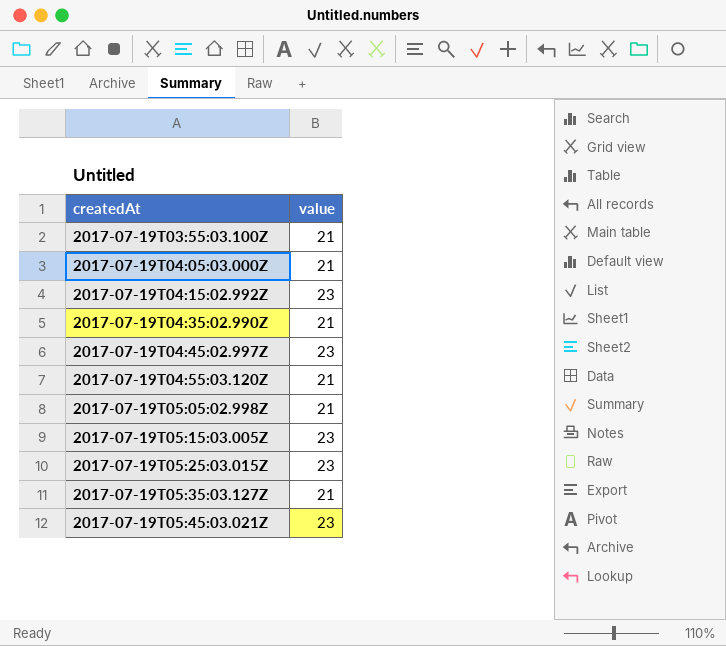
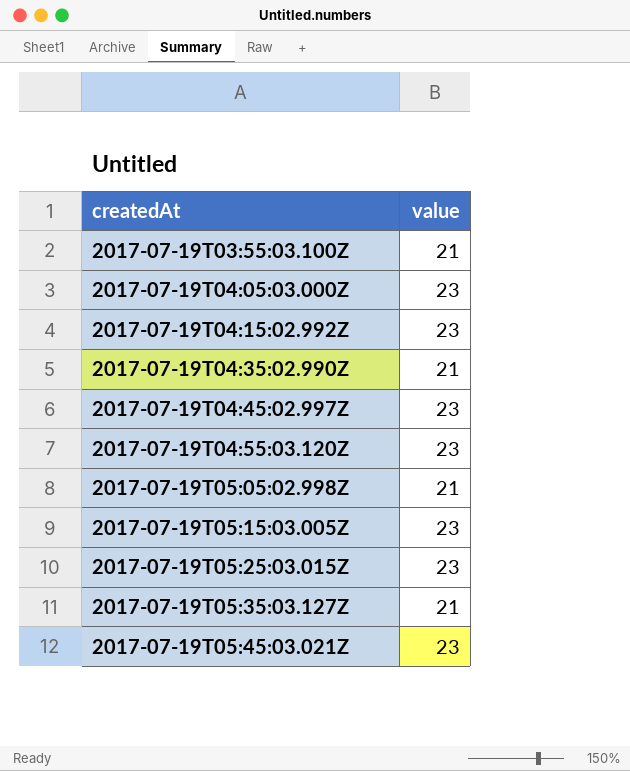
2017-07-19T04:05:03.000Z | value: 21 -> 23
2017-07-19T04:55:03.120Z | value: 21 -> 23

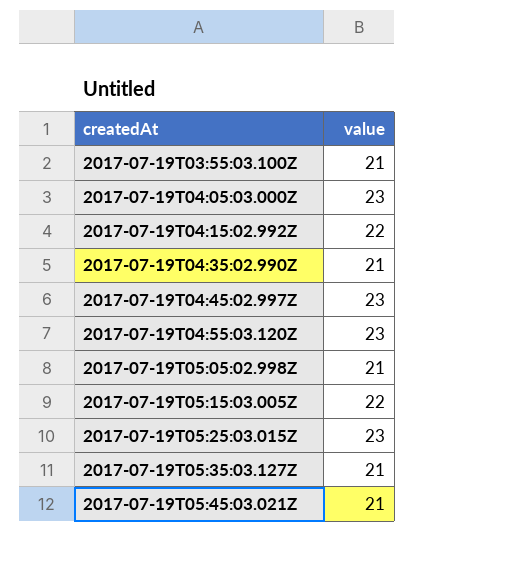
2017-07-19T04:15:02.992Z | value: 23 -> 22
2017-07-19T05:15:03.005Z | value: 23 -> 22
2017-07-19T05:45:03.021Z | value: 23 -> 21

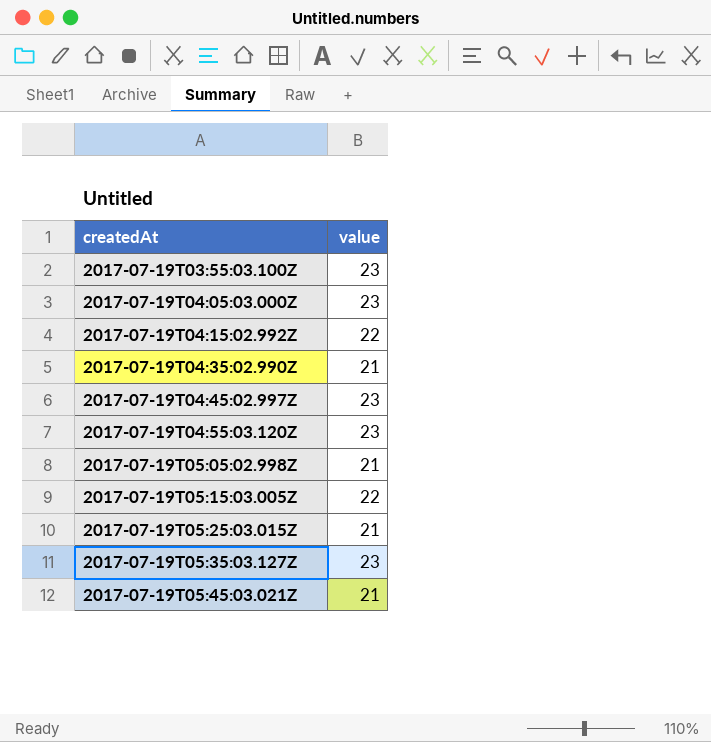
2017-07-19T03:55:03.100Z | value: 21 -> 23
2017-07-19T05:25:03.015Z | value: 23 -> 21
2017-07-19T05:35:03.127Z | value: 21 -> 23

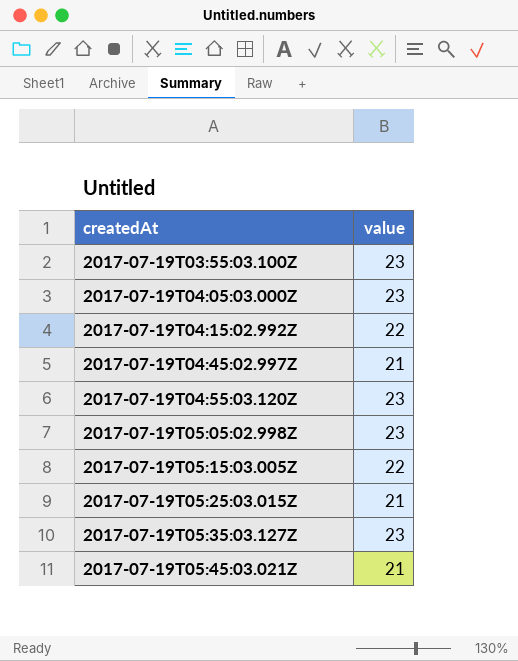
row 2017-07-19T04:35:02.990Z: 21 -> none
2017-07-19T04:45:02.997Z | value: 23 -> 21
2017-07-19T05:05:02.998Z | value: 21 -> 23

